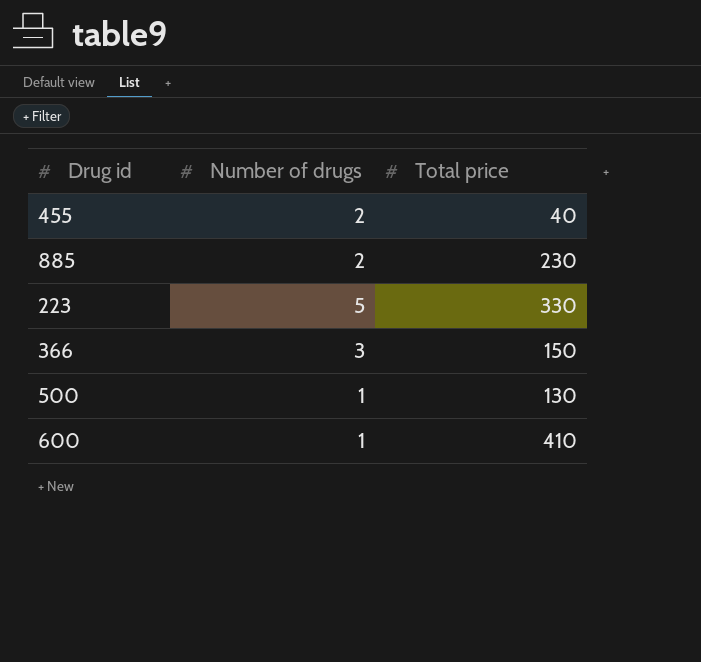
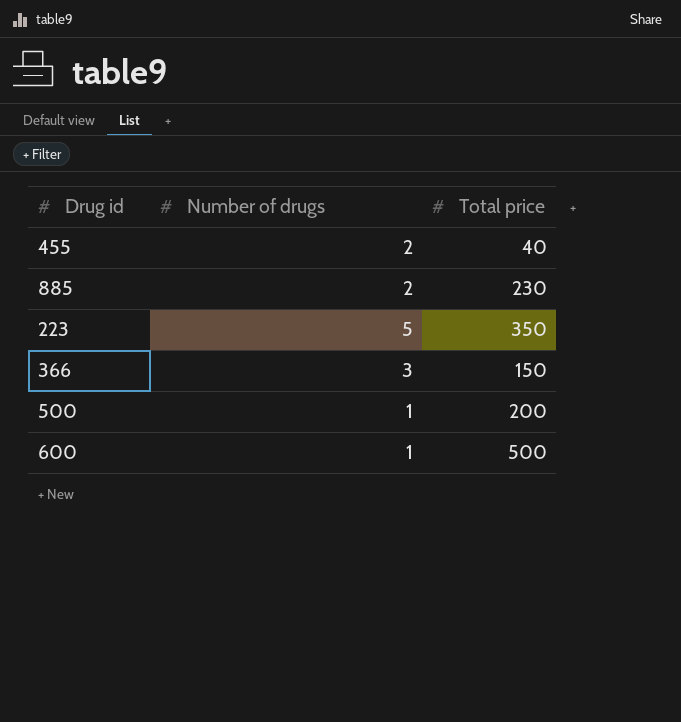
223 | Total price: 330 -> 350
500 | Total price: 130 -> 200
600 | Total price: 410 -> 500

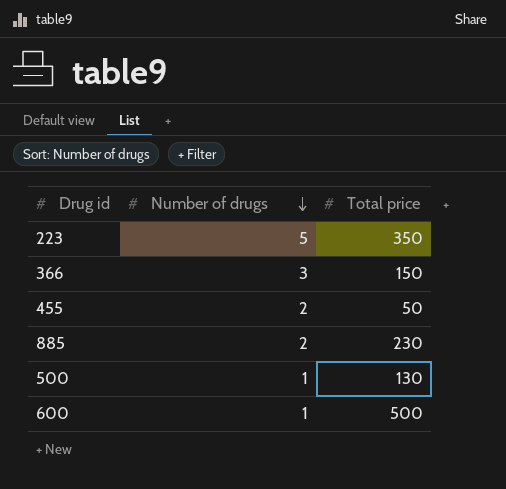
row order: none -> Number of drugs descending
455 | Total price: 40 -> 50
500 | Total price: 200 -> 130

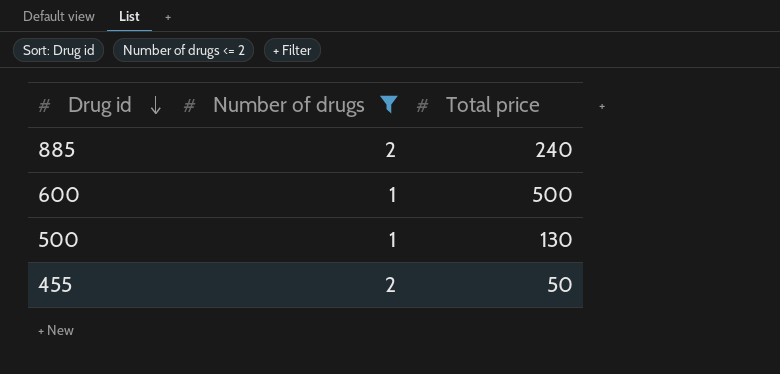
filter: none -> Number of drugs <= 2
row order: Number of drugs descending -> Drug id descending
885 | Total price: 230 -> 240

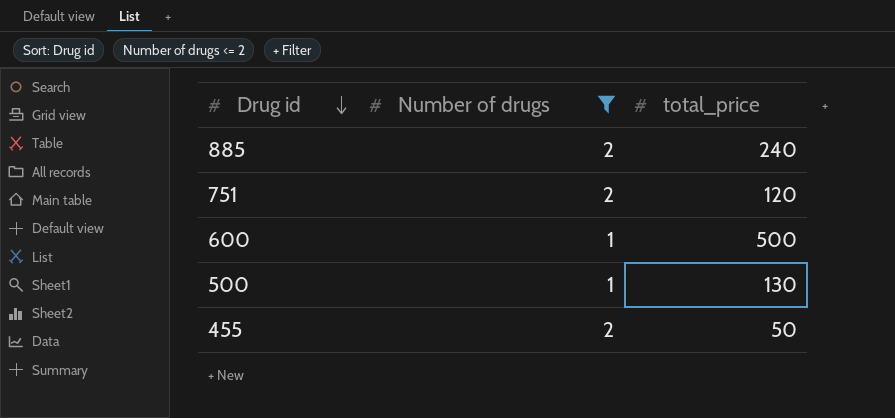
column name: Total price -> total_price
row 751: none -> 2 | 120

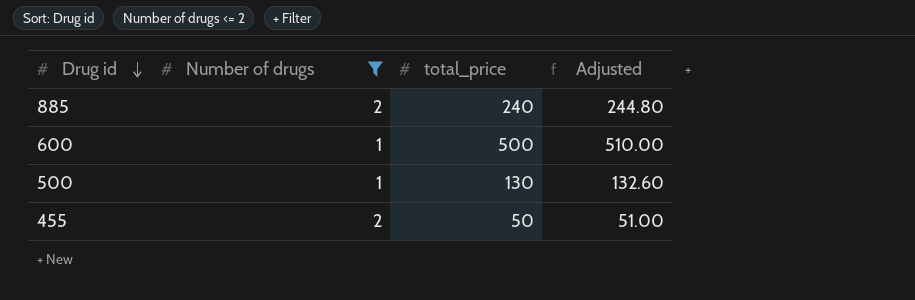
column Adjusted | formula: none -> [total_price] * 1.02
row 751: 2 | 120 -> none

